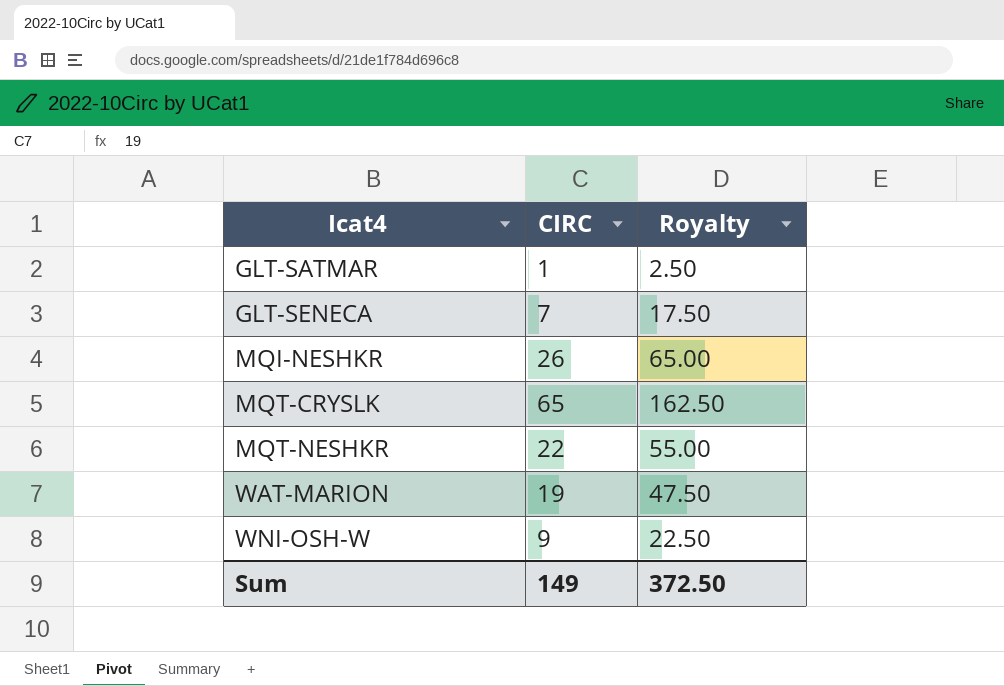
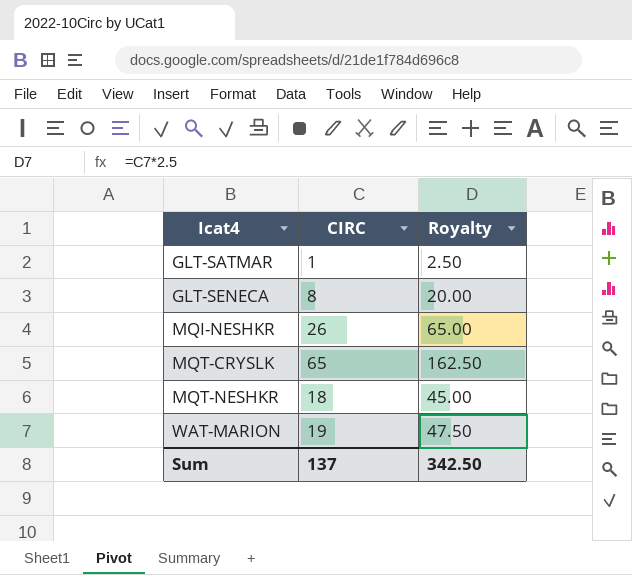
row WNI-OSH-W: 9 | 22.50 -> none
GLT-SENECA | CIRC: 7 -> 8
GLT-SENECA | Royalty: 17.50 -> 20.00
MQT-NESHKR | CIRC: 22 -> 18
MQT-NESHKR | Royalty: 55.00 -> 45.00
Sum | CIRC: 149 -> 137
Sum | Royalty: 372.50 -> 342.50

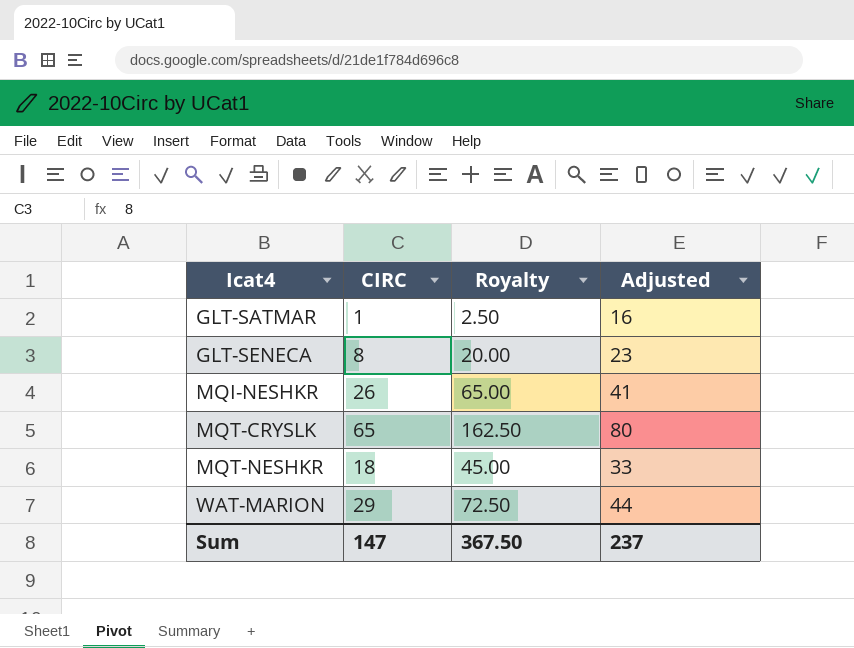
column Adjusted | formula: none -> [CIRC] + 15
WAT-MARION | CIRC: 19 -> 29
WAT-MARION | Royalty: 47.50 -> 72.50
Sum | CIRC: 137 -> 147
Sum | Royalty: 342.50 -> 367.50

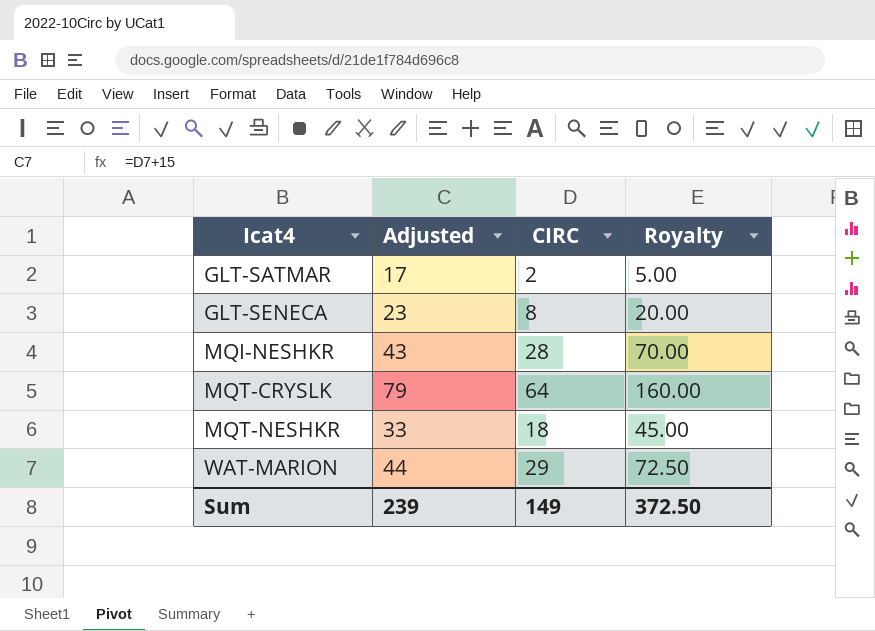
column Adjusted | position: 4 -> 2
GLT-SATMAR | Adjusted: 16 -> 17
GLT-SATMAR | CIRC: 1 -> 2
GLT-SATMAR | Royalty: 2.50 -> 5.00
MQI-NESHKR | Adjusted: 41 -> 43
MQI-NESHKR | CIRC: 26 -> 28
MQI-NESHKR | Royalty: 65.00 -> 70.00
MQT-CRYSLK | Adjusted: 80 -> 79
MQT-CRYSLK | CIRC: 65 -> 64
MQT-CRYSLK | Royalty: 162.50 -> 160.00
Sum | Adjusted: 237 -> 239
Sum | CIRC: 147 -> 149
Sum | Royalty: 367.50 -> 372.50

